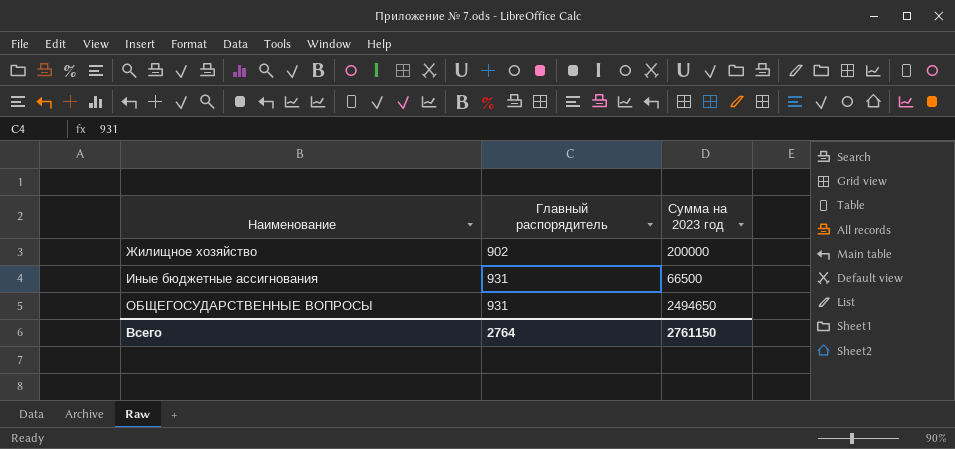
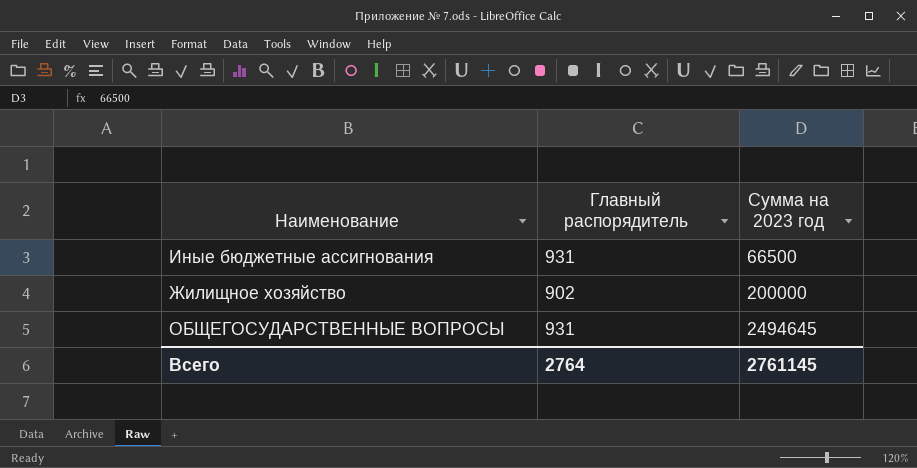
row order: Наименование ascending -> Сумма на 2023 год ascending
ОБЩЕГОСУДАРСТВЕННЫЕ ВОПРОСЫ | Сумма на 2023 год: 2494650 -> 2494645
Всего | Сумма на 2023 год: 2761150 -> 2761145

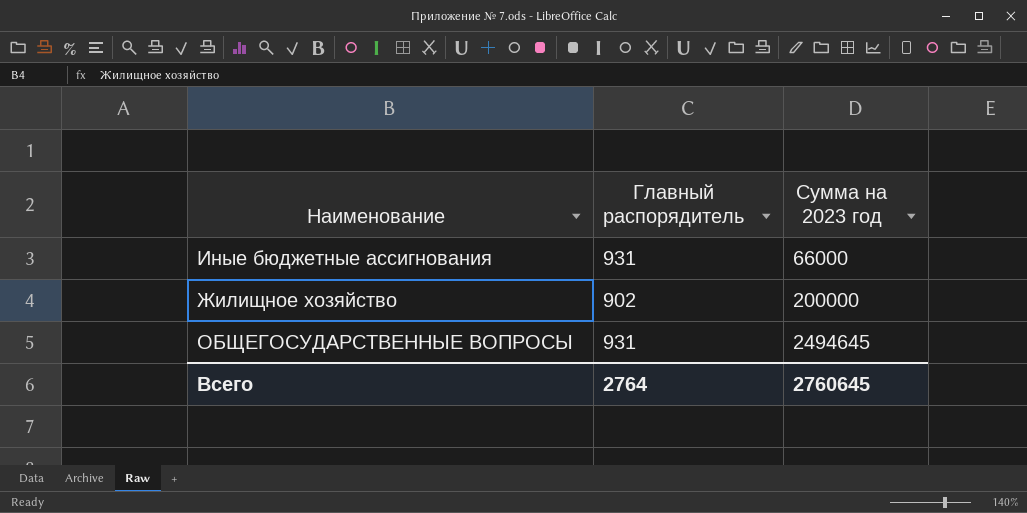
Иные бюджетные ассигнования | Сумма на 2023 год: 66500 -> 66000
Всего | Сумма на 2023 год: 2761145 -> 2760645

